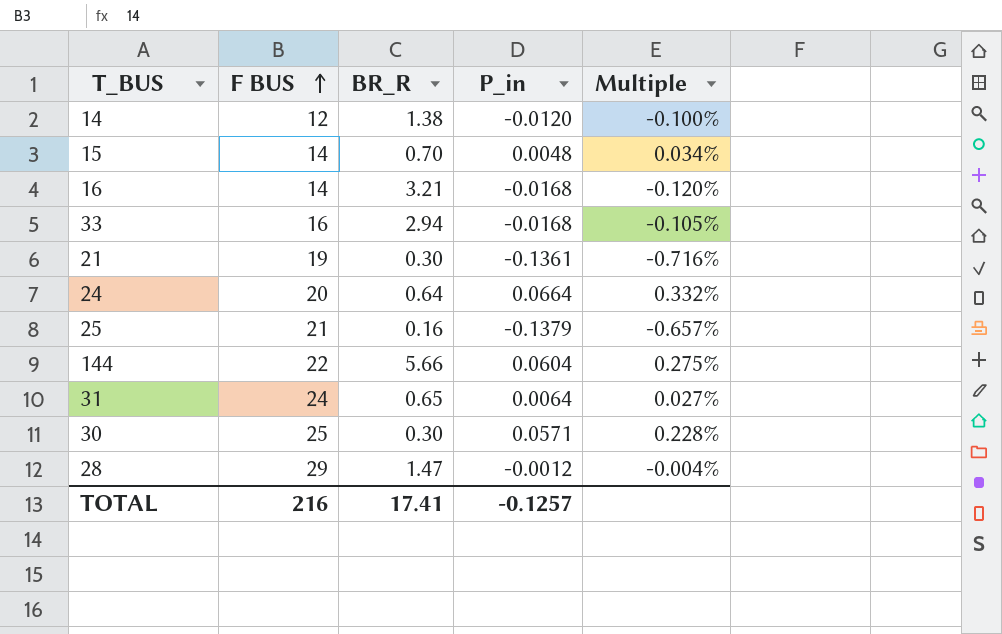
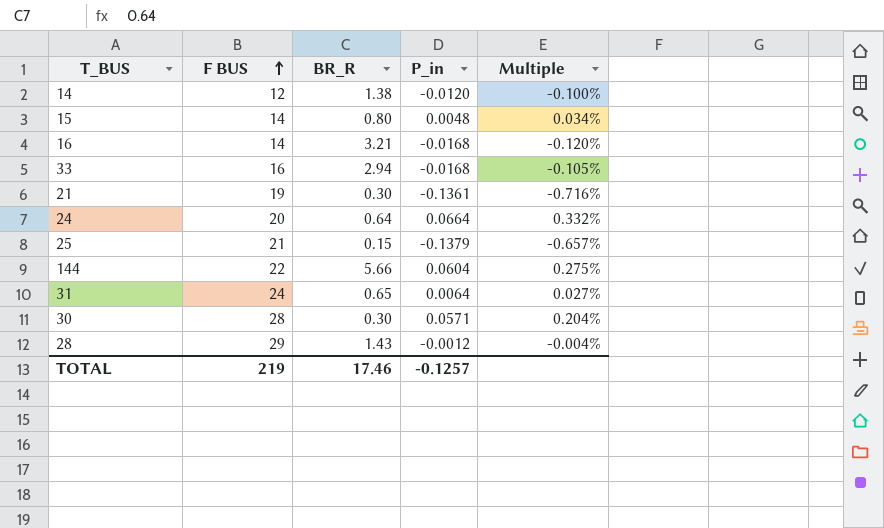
15 | BR_R: 0.70 -> 0.80
25 | BR_R: 0.16 -> 0.15
30 | F BUS: 25 -> 28
30 | Multiple: 0.228% -> 0.204%
28 | BR_R: 1.47 -> 1.43
TOTAL | F BUS: 216 -> 219
TOTAL | BR_R: 17.41 -> 17.46

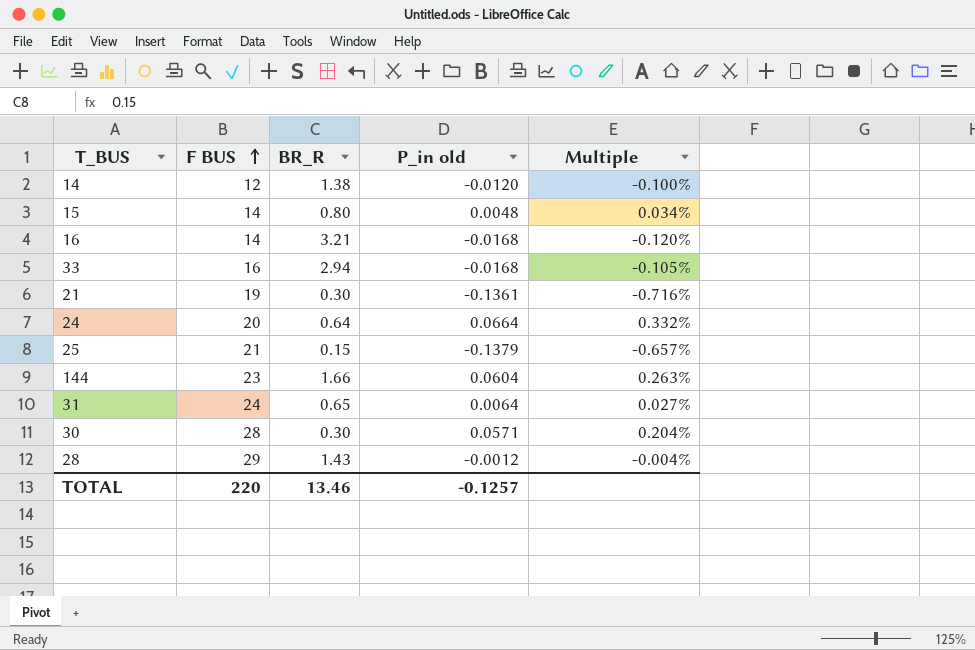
column name: P_in -> P_in old
144 | F BUS: 22 -> 23
144 | BR_R: 5.66 -> 1.66
144 | Multiple: 0.275% -> 0.263%
TOTAL | F BUS: 219 -> 220
TOTAL | BR_R: 17.46 -> 13.46

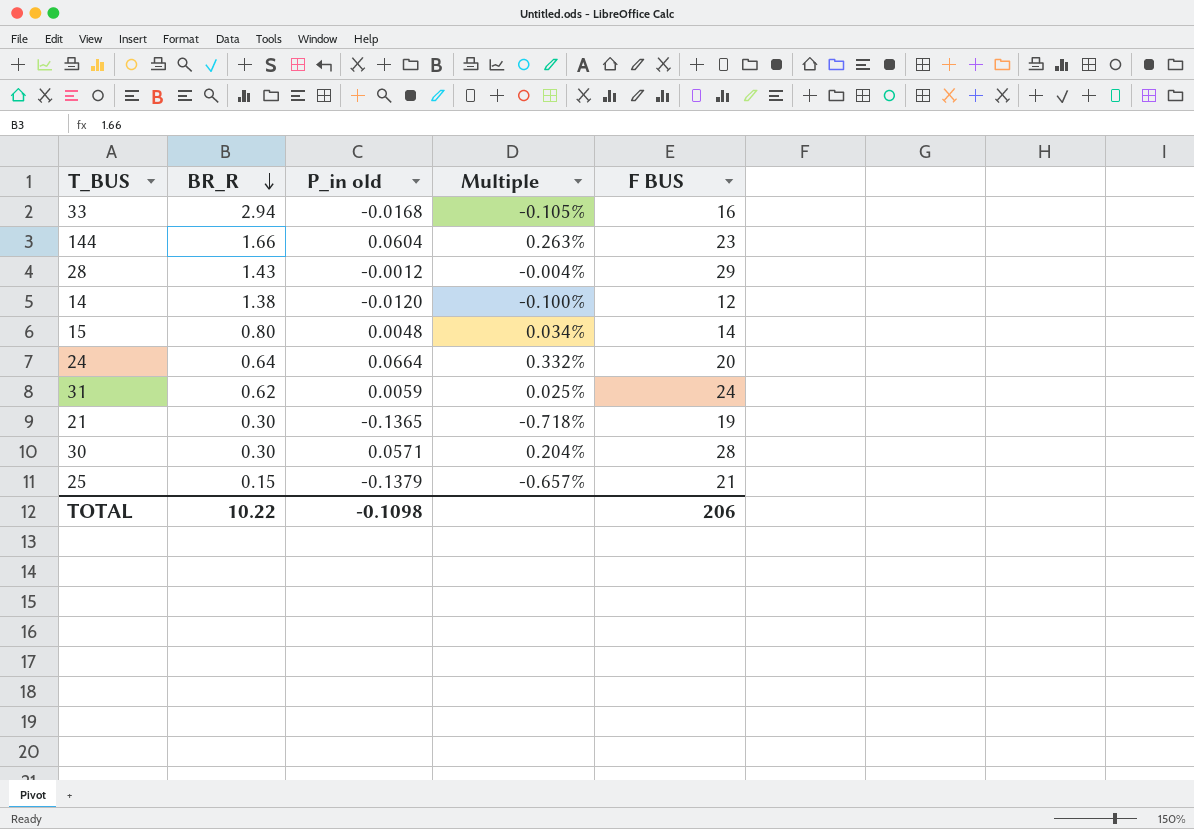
row order: F BUS ascending -> BR_R descending
column F BUS | position: 2 -> 5
row 16: 14 | 3.21 | -0.0168 | -0.120% -> none
31 | BR_R: 0.65 -> 0.62
31 | P_in old: 0.0064 -> 0.0059
31 | Multiple: 0.027% -> 0.025%
21 | P_in old: -0.1361 -> -0.1365
21 | Multiple: -0.716% -> -0.718%
TOTAL | BR_R: 13.46 -> 10.22
TOTAL | P_in old: -0.1257 -> -0.1098
TOTAL | F BUS: 220 -> 206

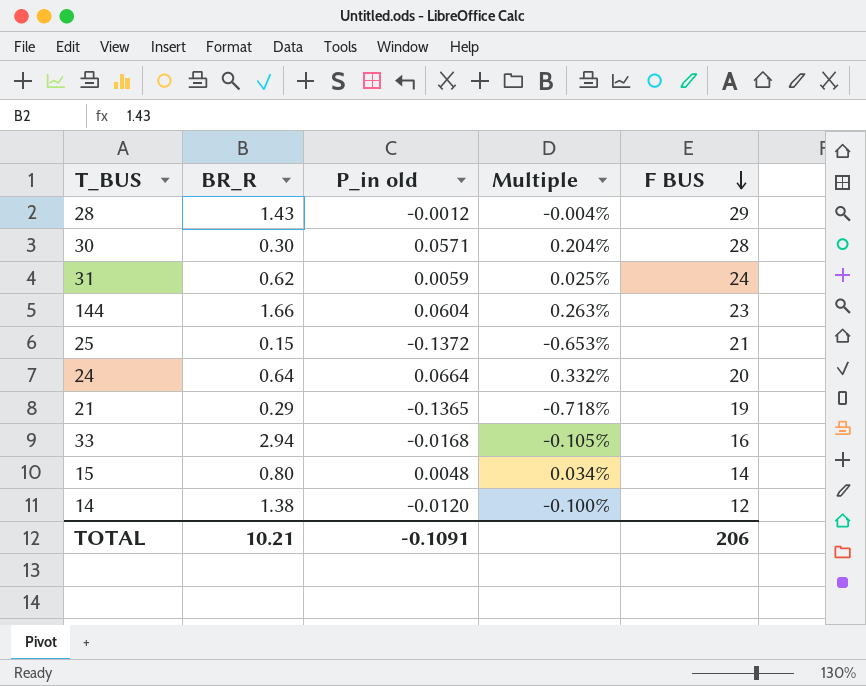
row order: BR_R descending -> F BUS descending
25 | P_in old: -0.1379 -> -0.1372
25 | Multiple: -0.657% -> -0.653%
21 | BR_R: 0.30 -> 0.29
TOTAL | BR_R: 10.22 -> 10.21
TOTAL | P_in old: -0.1098 -> -0.1091

